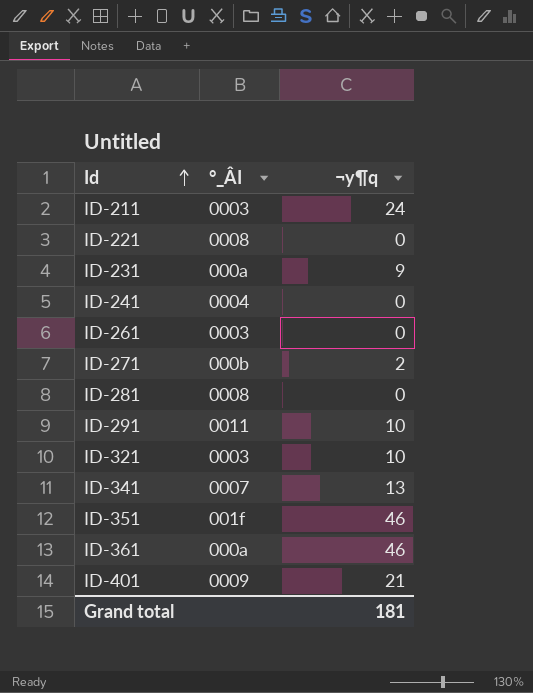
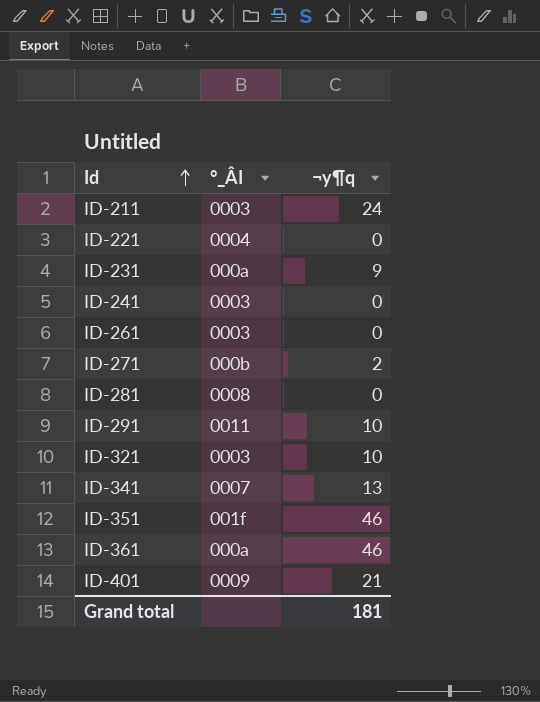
ID-221 | °_ÂI: 0008 -> 0004
ID-241 | °_ÂI: 0004 -> 0003

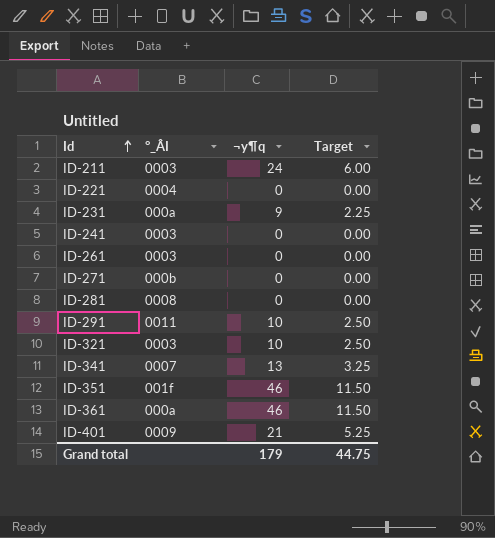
column Target | formula: none -> [¬y¶q] * 0.25
ID-271 | ¬y¶q: 2 -> 0
Grand total | ¬y¶q: 181 -> 179

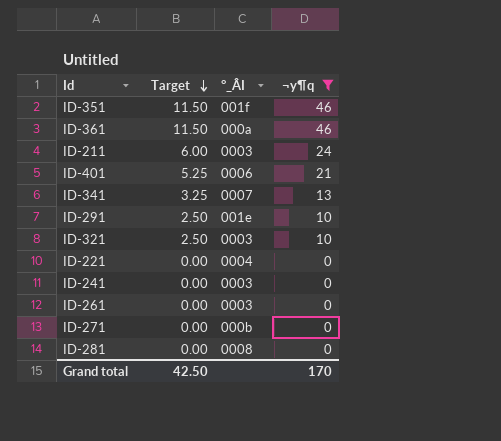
filter: none -> ¬y¶q != 9
row order: Id ascending -> Target descending
column Target | position: 4 -> 2
ID-401 | °_ÂI: 0009 -> 0006
ID-291 | °_ÂI: 0011 -> 001e
Grand total | Target: 44.75 -> 42.50
Grand total | ¬y¶q: 179 -> 170

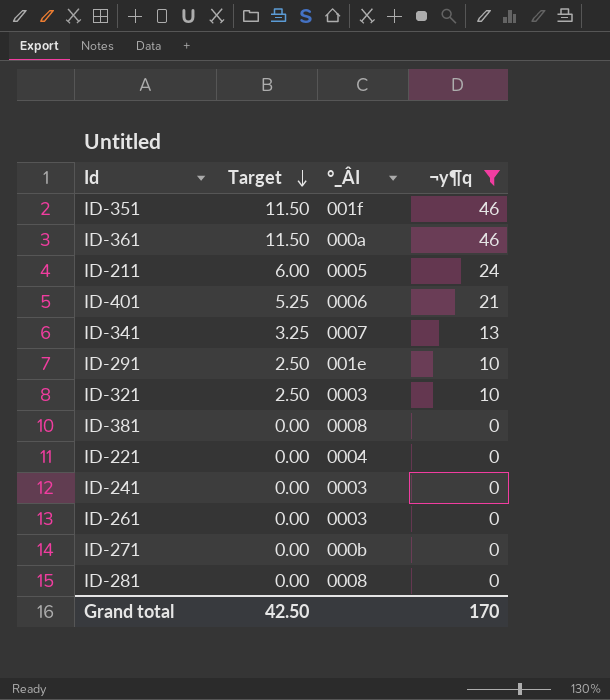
ID-211 | °_ÂI: 0003 -> 0005
row ID-381: none -> 0.00 | 0008 | 0

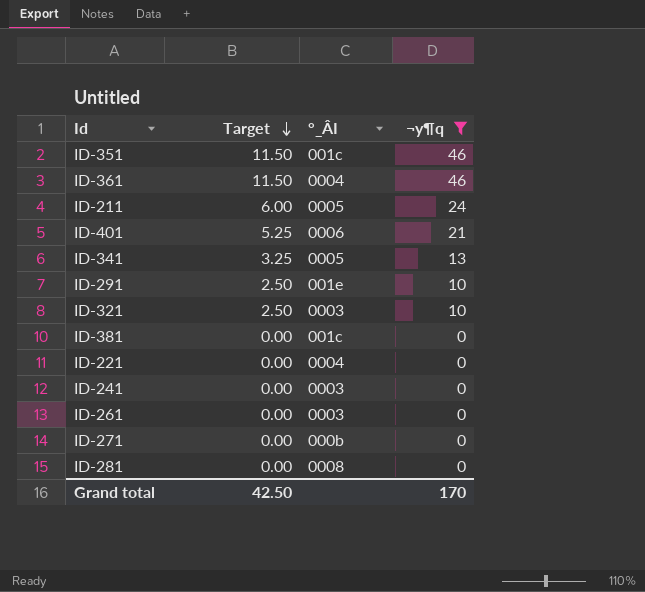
ID-351 | °_ÂI: 001f -> 001c
ID-361 | °_ÂI: 000a -> 0004
ID-341 | °_ÂI: 0007 -> 0005
ID-381 | °_ÂI: 0008 -> 001c

